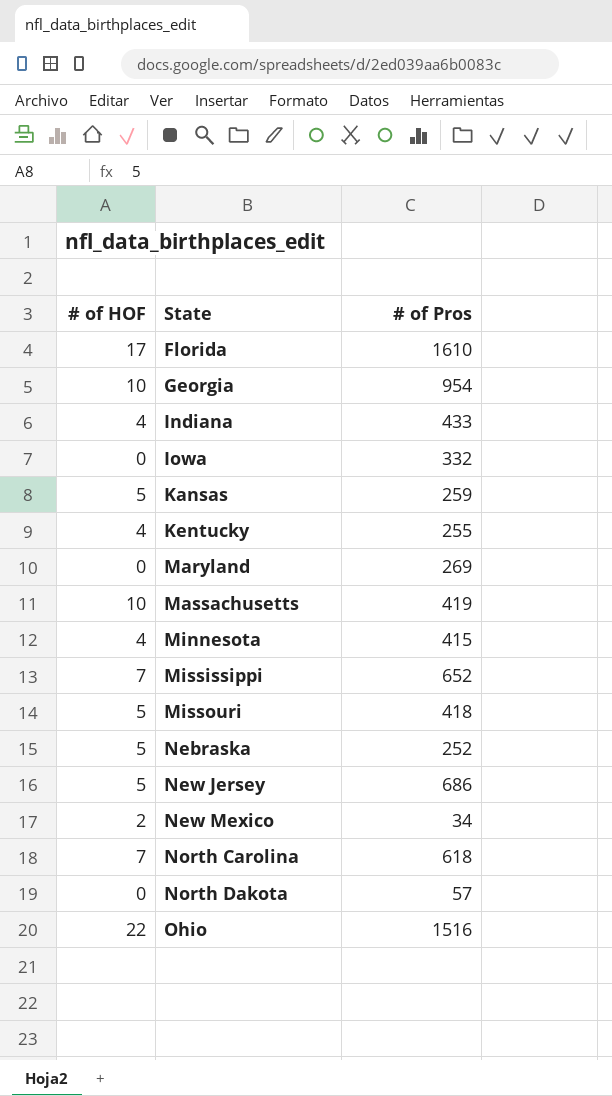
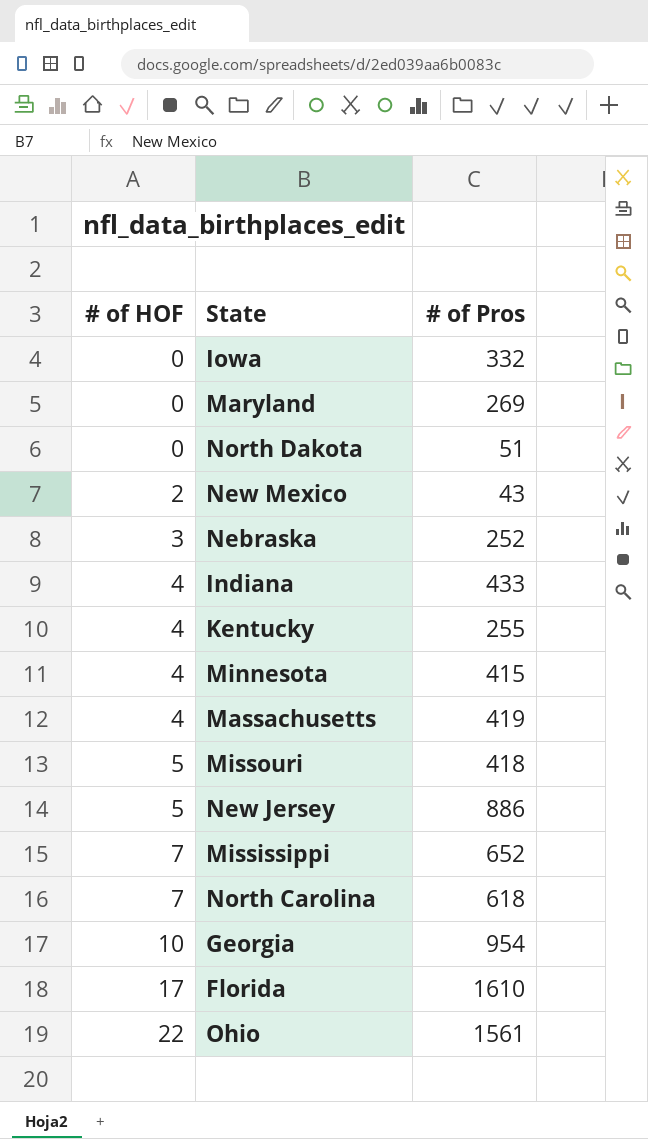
row order: State ascending -> # of HOF ascending
row Kansas: 5 | 259 -> none
North Dakota | # of Pros: 57 -> 51
New Mexico | # of Pros: 34 -> 43
Nebraska | # of HOF: 5 -> 3
Massachusetts | # of HOF: 10 -> 4
New Jersey | # of Pros: 686 -> 886
Ohio | # of Pros: 1516 -> 1561

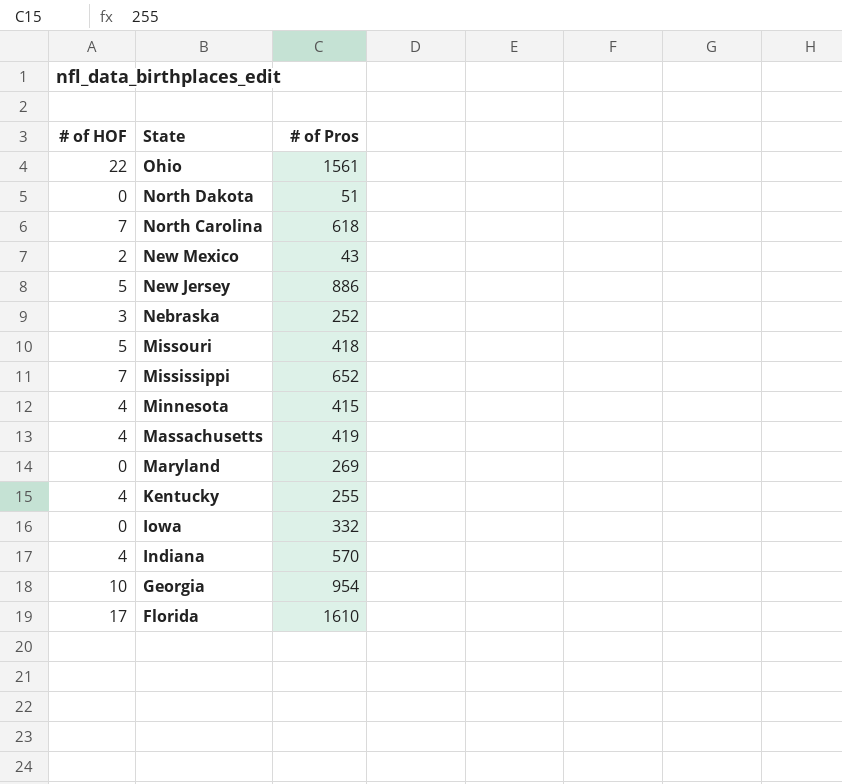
row order: # of HOF ascending -> State descending
Indiana | # of Pros: 433 -> 570

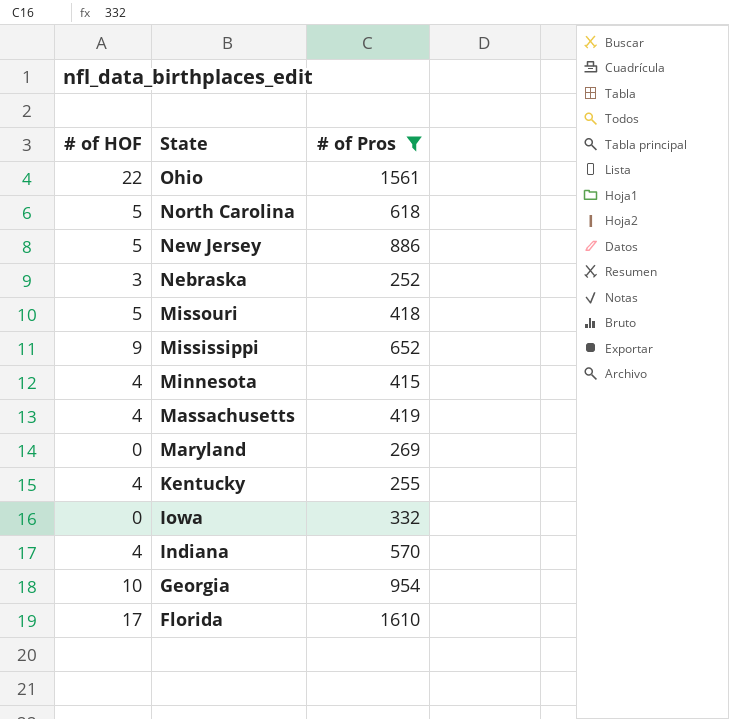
filter: none -> # of Pros >= 252
North Carolina | # of HOF: 7 -> 5
Mississippi | # of HOF: 7 -> 9

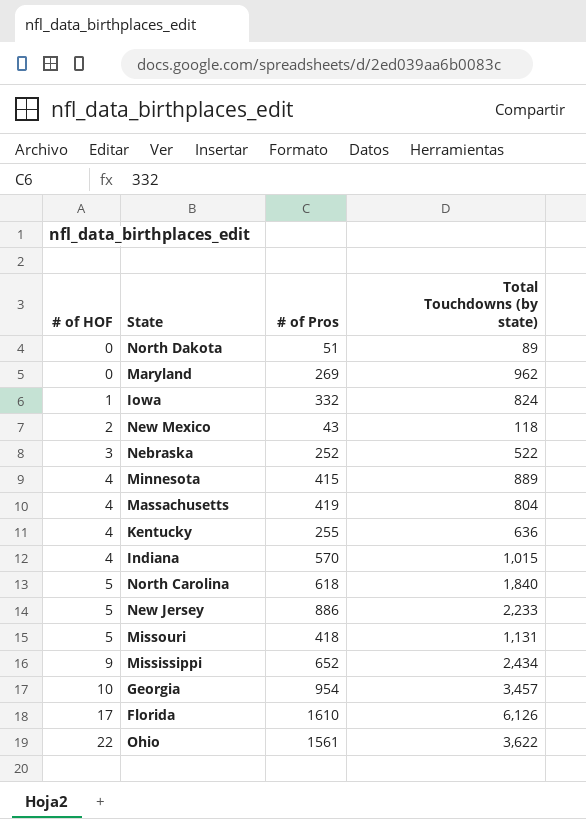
filter: # of Pros >= 252 -> none
row order: State descending -> # of HOF ascending
column Total Touchdowns (by state) | position: none -> 4
Iowa | # of HOF: 0 -> 1

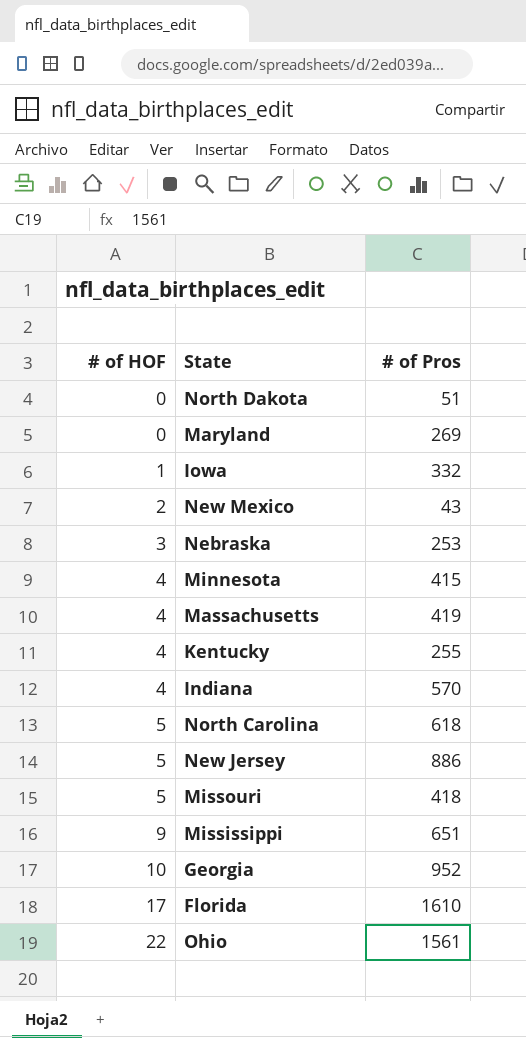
column Total Touchdowns (by state) | position: 4 -> none
Nebraska | # of Pros: 252 -> 253
Mississippi | # of Pros: 652 -> 651
Georgia | # of Pros: 954 -> 952

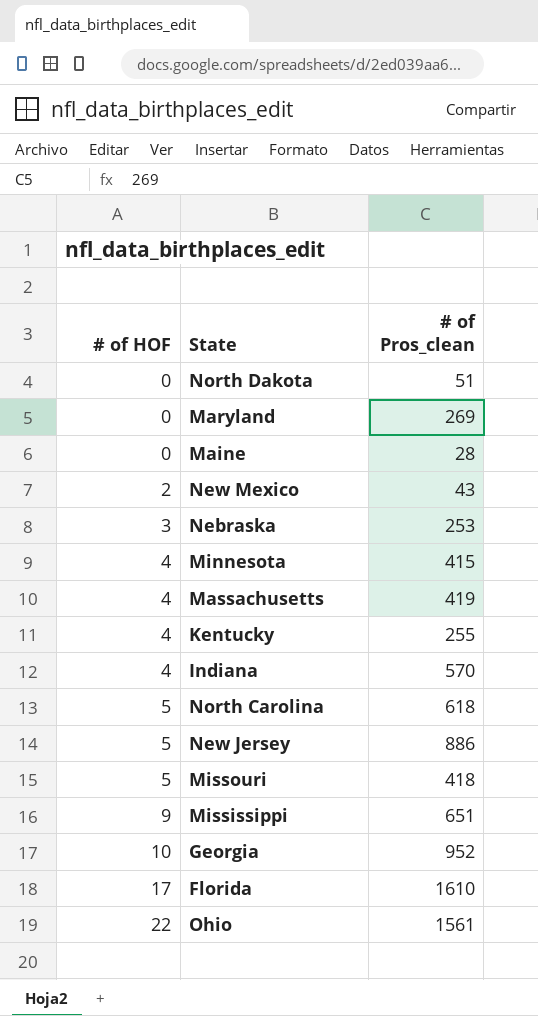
column name: # of Pros -> # of Pros_clean
row Iowa: 1 | 332 -> none
row Maine: none -> 0 | 28

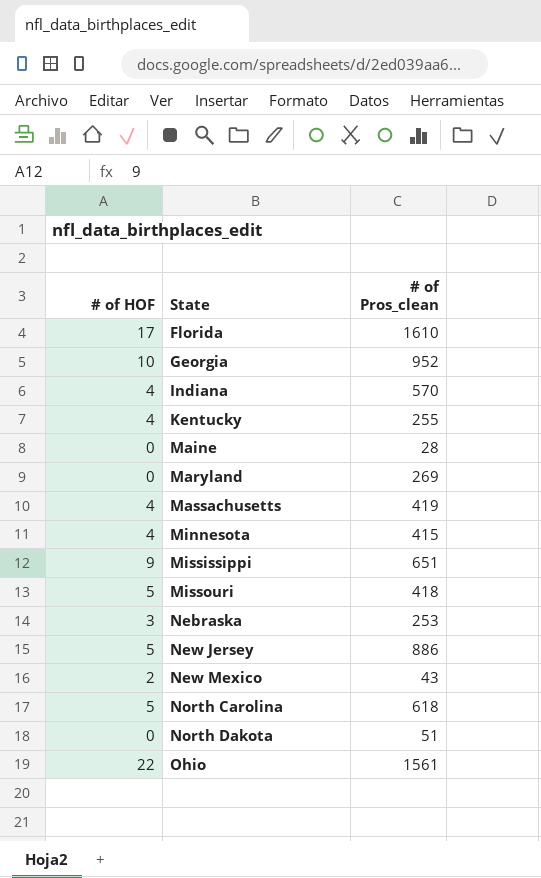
row order: # of HOF ascending -> State ascending

